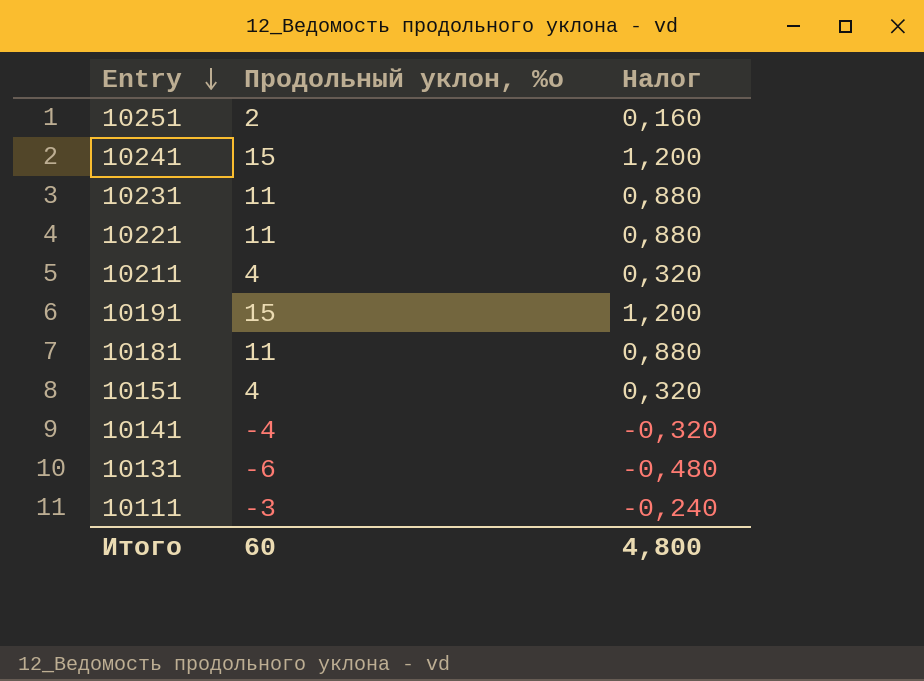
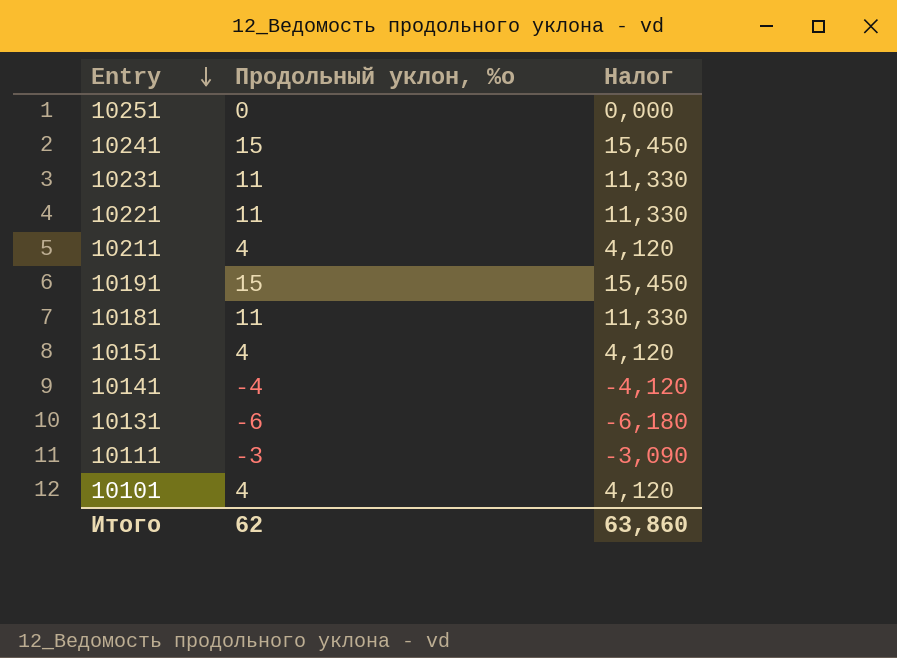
column Налог | formula: [Продольный уклон, %о] * 0,08 -> [Продольный уклон, %о] * 1,03
10251 | Продольный уклон, %о: 2 -> 0
row 10101: none -> 4 | 4,120
Итого | Продольный уклон, %о: 60 -> 62
Итого | Налог: 4,800 -> 63,860

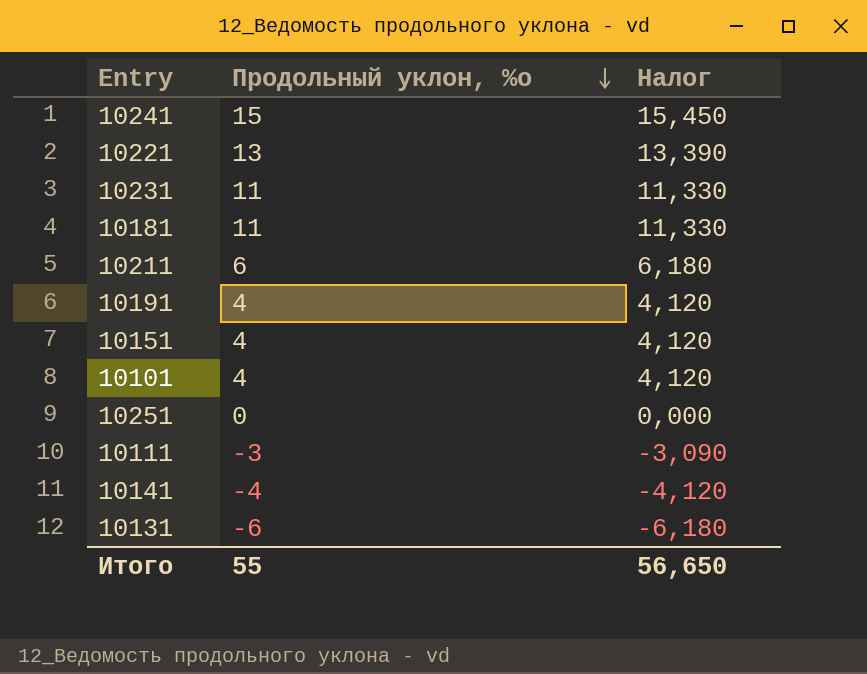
row order: Entry descending -> Продольный уклон, %о descending
10221 | Продольный уклон, %о: 11 -> 13
10221 | Налог: 11,330 -> 13,390
10211 | Продольный уклон, %о: 4 -> 6
10211 | Налог: 4,120 -> 6,180
10191 | Продольный уклон, %о: 15 -> 4
10191 | Налог: 15,450 -> 4,120
Итого | Продольный уклон, %о: 62 -> 55
Итого | Налог: 63,860 -> 56,650

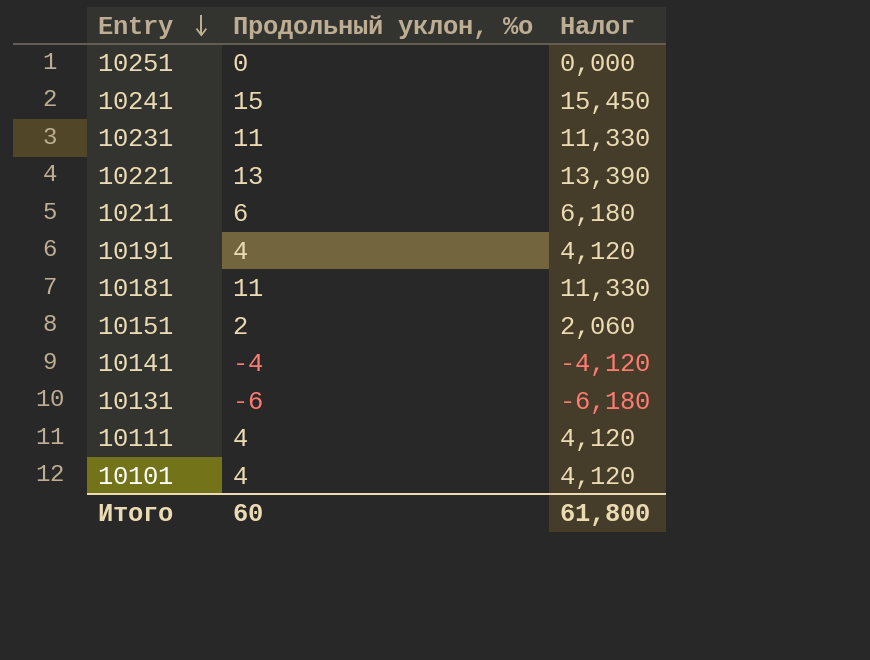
row order: Продольный уклон, %о descending -> Entry descending
10151 | Продольный уклон, %о: 4 -> 2
10151 | Налог: 4,120 -> 2,060
10111 | Продольный уклон, %о: -3 -> 4
10111 | Налог: -3,090 -> 4,120
Итого | Продольный уклон, %о: 55 -> 60
Итого | Налог: 56,650 -> 61,800

